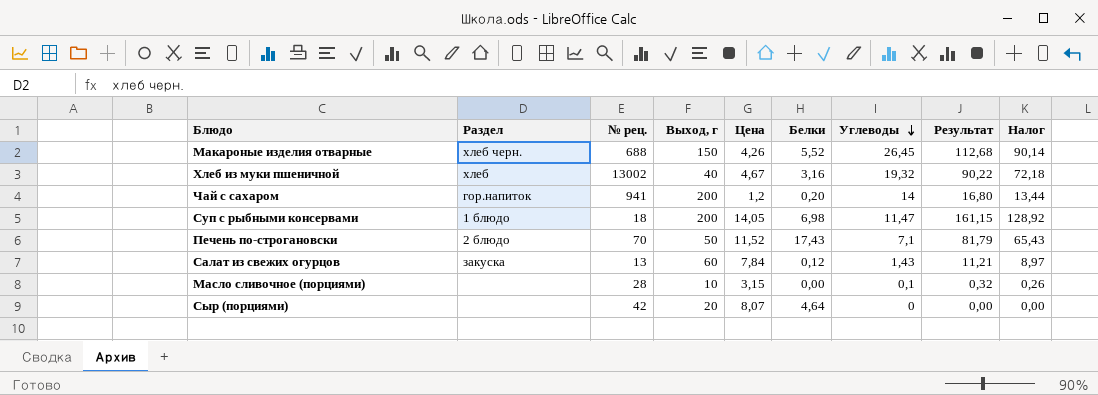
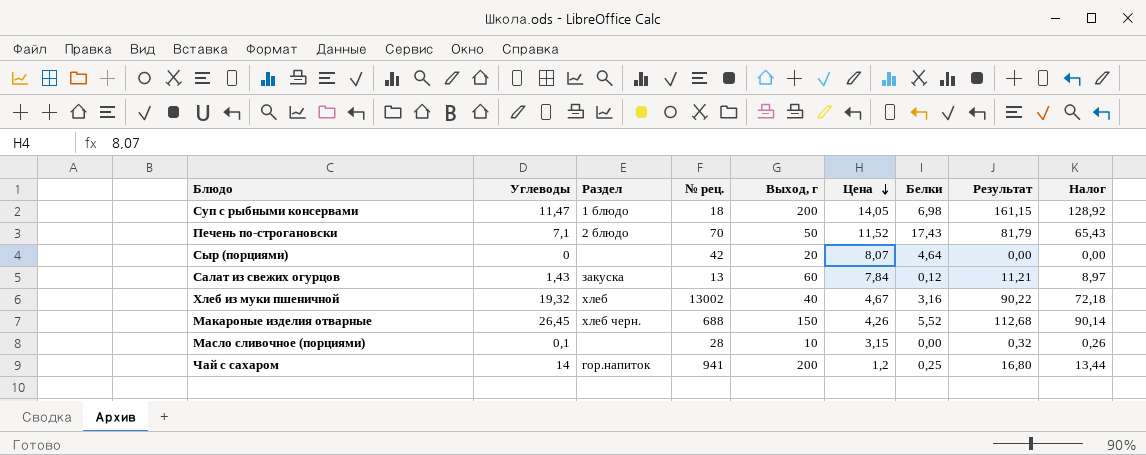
row order: Углеводы descending -> Цена descending
column Углеводы | position: 7 -> 2
Чай с сахаром | Белки: 0,20 -> 0,25

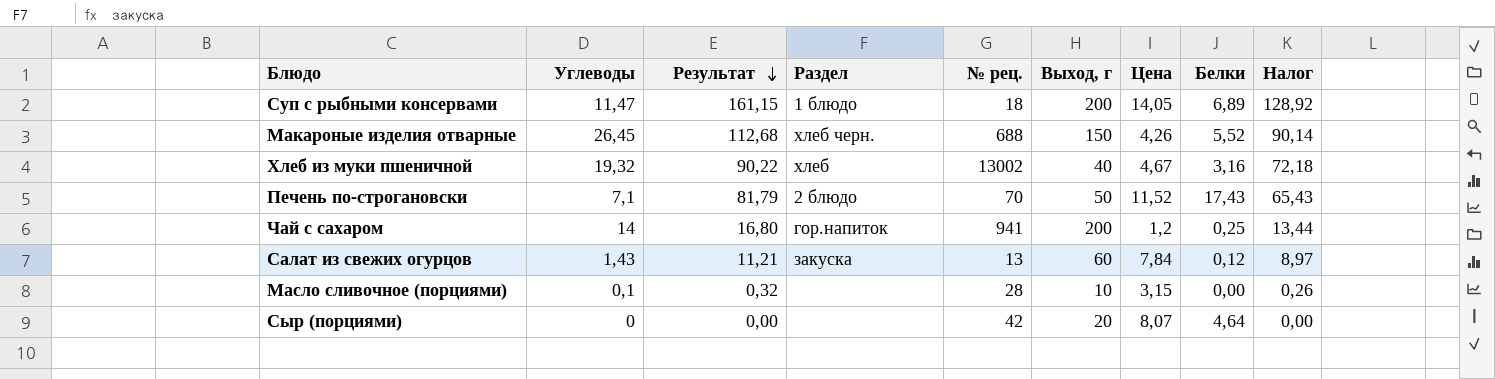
row order: Цена descending -> Результат descending
column Результат | position: 8 -> 3
Суп с рыбными консервами | Белки: 6,98 -> 6,89

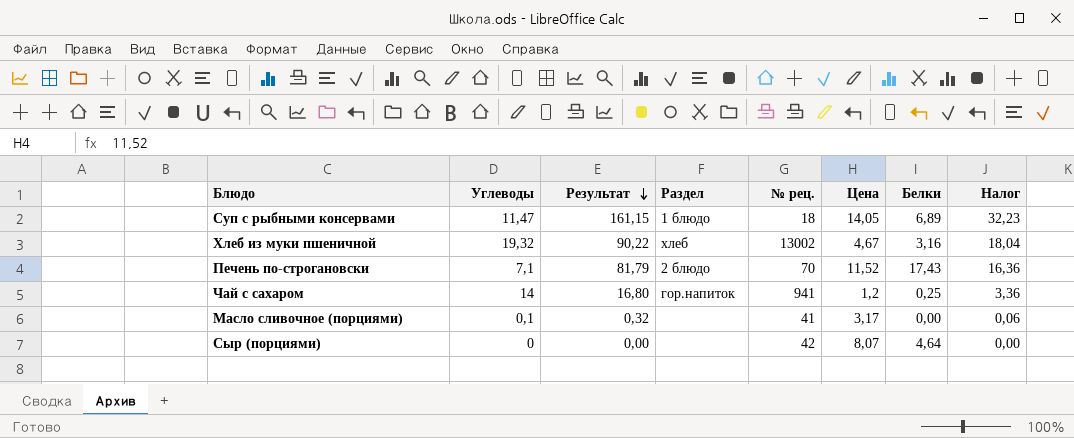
column Выход, г | position: 6 -> none
column Налог | formula: [Результат] * 0,8 -> [Результат] * 0,2
row Макароные изделия отварные: 26,45 | 112,68 | хлеб черн. | 688 | 150 | 4,26 | 5,52 | 90,14 -> none
row Салат из свежих огурцов: 1,43 | 11,21 | закуска | 13 | 60 | 7,84 | 0,12 | 8,97 -> none
Масло сливочное (порциями) | № рец.: 28 -> 41
Масло сливочное (порциями) | Цена: 3,15 -> 3,17

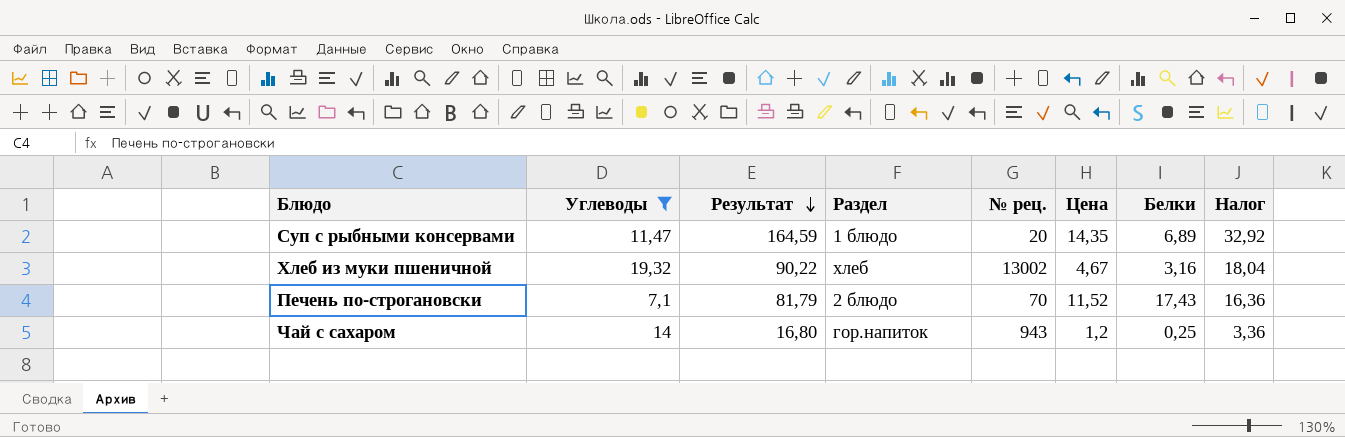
filter: none -> Углеводы >= 7,1
Суп с рыбными консервами | Результат: 161,15 -> 164,59
Суп с рыбными консервами | № рец.: 18 -> 20
Суп с рыбными консервами | Цена: 14,05 -> 14,35
Суп с рыбными консервами | Налог: 32,23 -> 32,92
Чай с сахаром | № рец.: 941 -> 943

